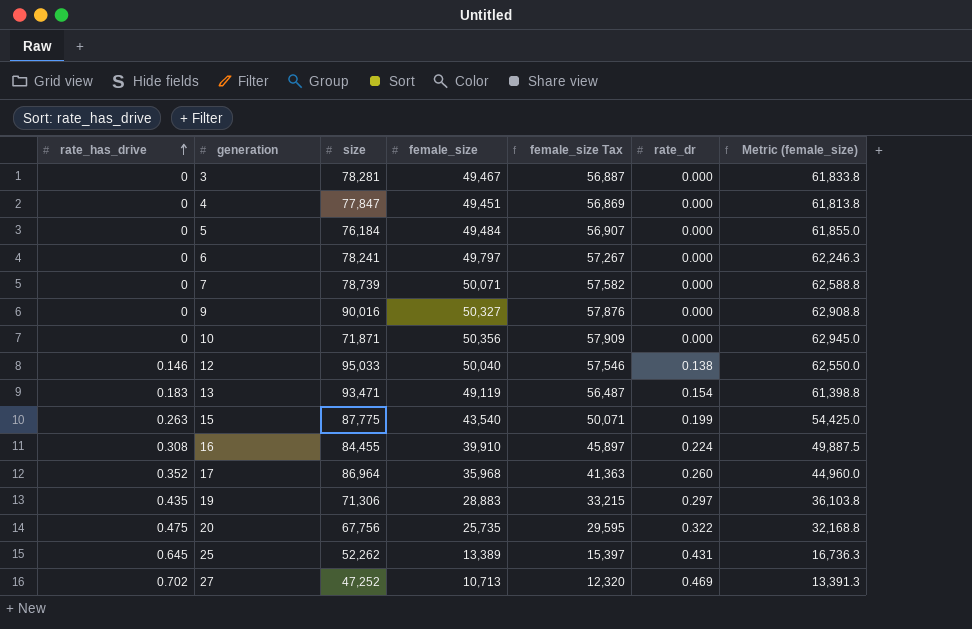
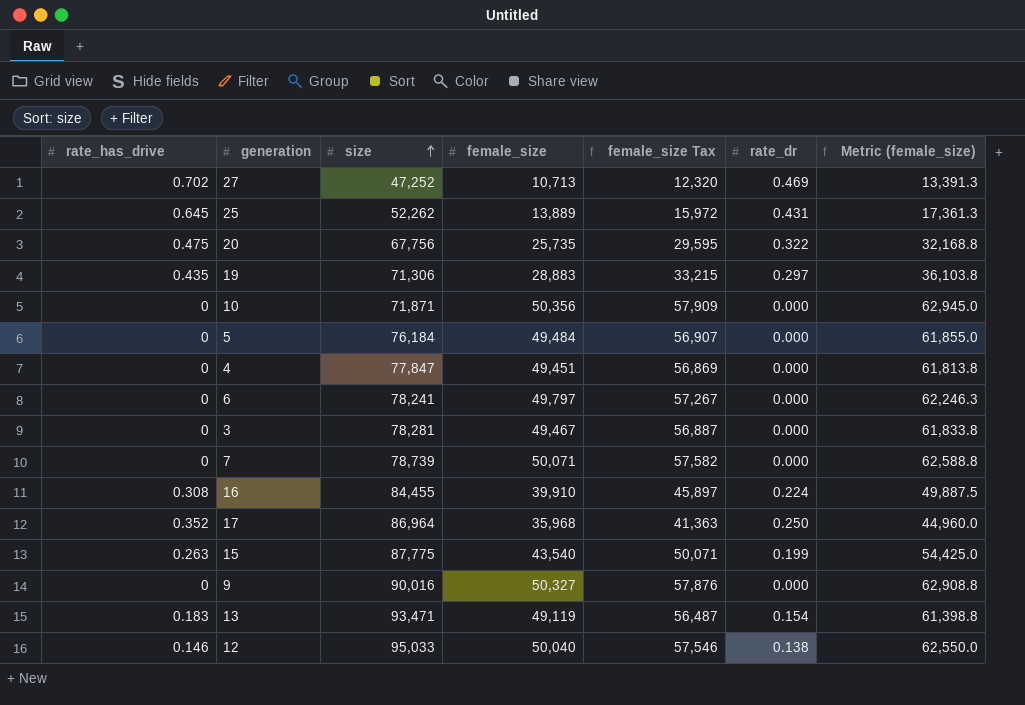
row order: rate_has_drive ascending -> size ascending
25 | female_size: 13,389 -> 13,889
25 | female_size Tax: 15,397 -> 15,972
25 | Metric (female_size): 16,736.3 -> 17,361.3
17 | rate_dr: 0.260 -> 0.250

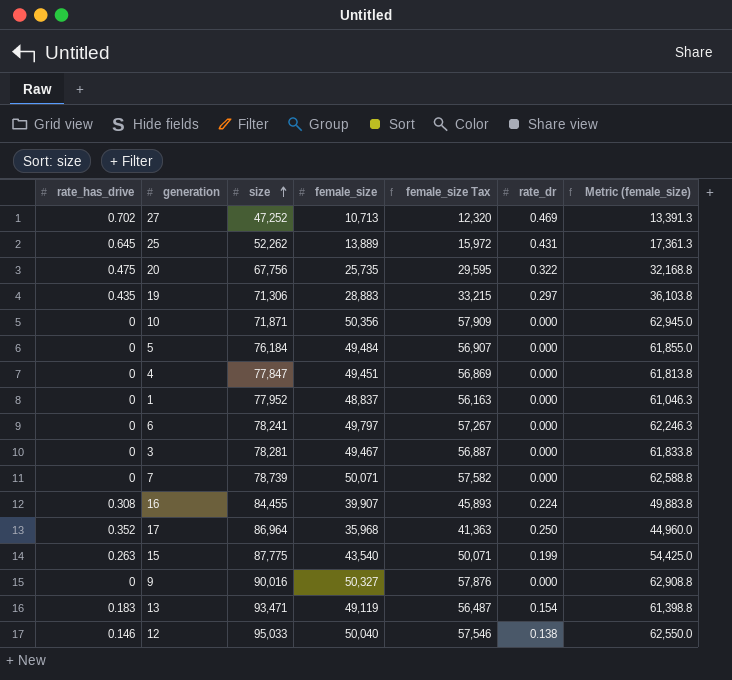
row 1: none -> 0 | 77,952 | 48,837 | 56,163 | 0.000 | 61,046.3
16 | female_size: 39,910 -> 39,907
16 | female_size Tax: 45,897 -> 45,893
16 | Metric (female_size): 49,887.5 -> 49,883.8

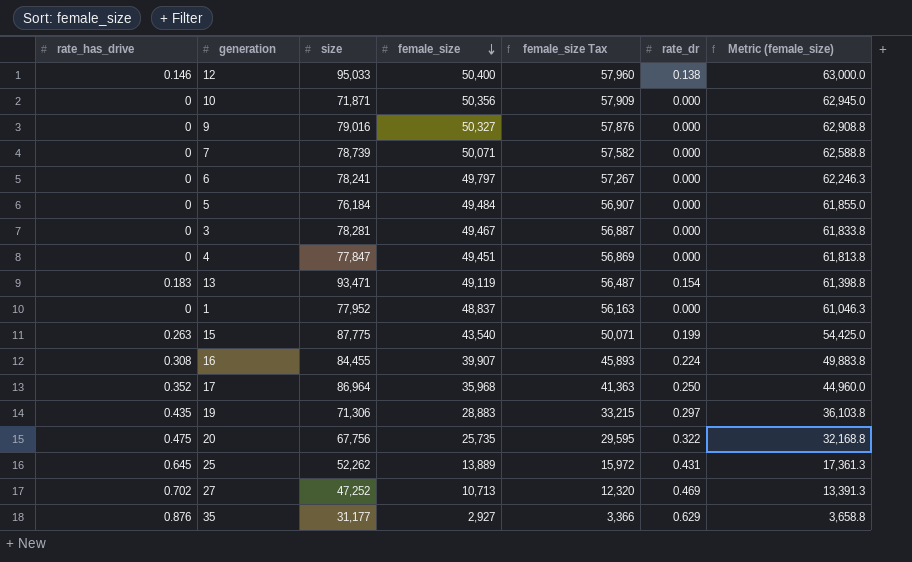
row order: size ascending -> female_size descending
12 | female_size: 50,040 -> 50,400
12 | female_size Tax: 57,546 -> 57,960
12 | Metric (female_size): 62,550.0 -> 63,000.0
9 | size: 90,016 -> 79,016
row 35: none -> 0.876 | 31,177 | 2,927 | 3,366 | 0.629 | 3,658.8

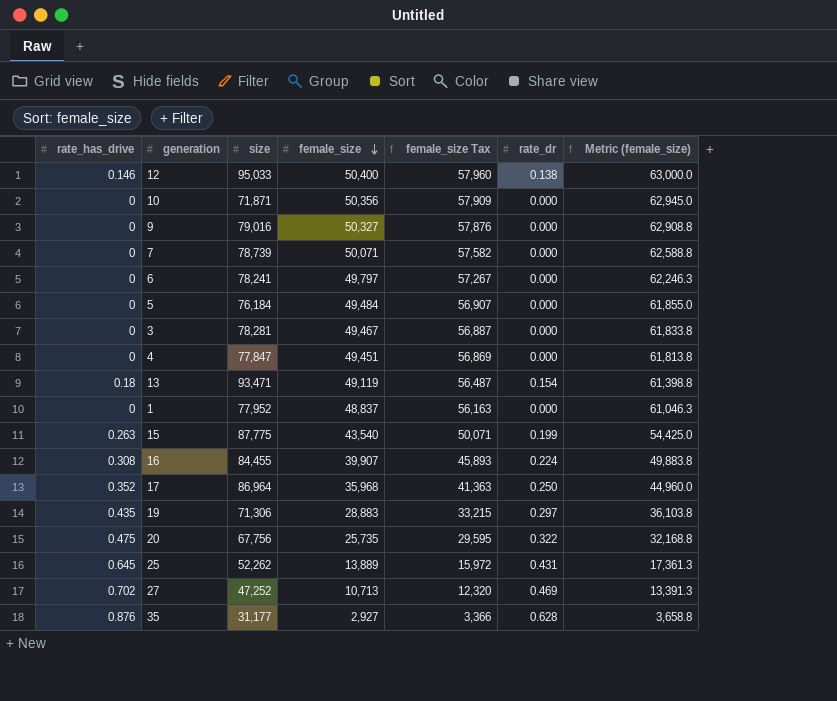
13 | rate_has_drive: 0.183 -> 0.18
35 | rate_dr: 0.629 -> 0.628

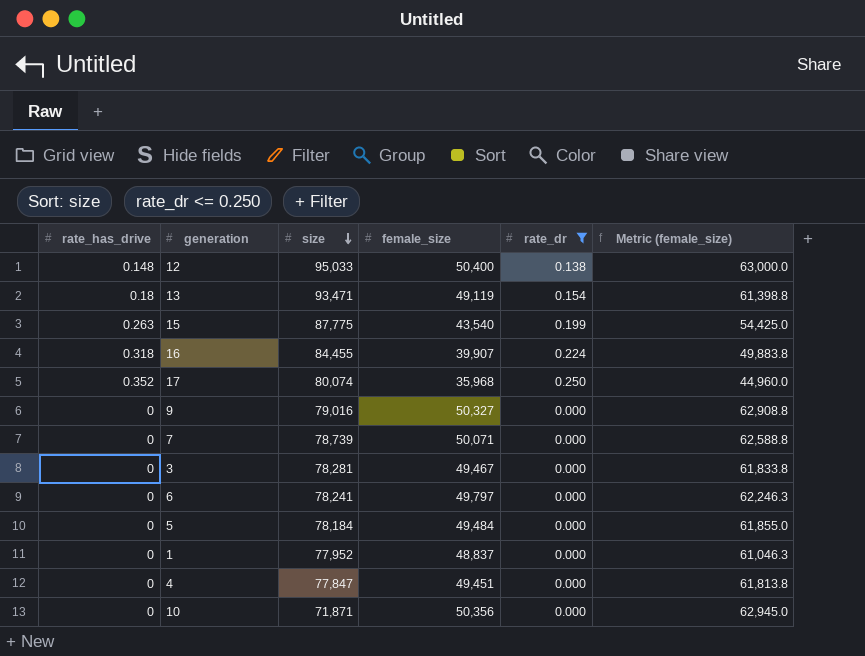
filter: none -> rate_dr <= 0.250
row order: female_size descending -> size descending
column female_size Tax | formula: [female_size] * 1.15 -> none
12 | rate_has_drive: 0.146 -> 0.148
16 | rate_has_drive: 0.308 -> 0.318
17 | size: 86,964 -> 80,074
5 | size: 76,184 -> 78,184

